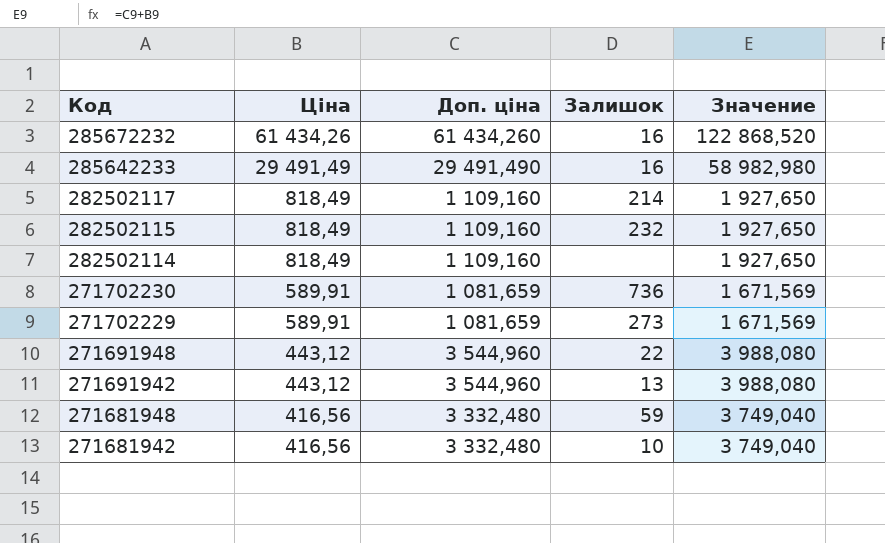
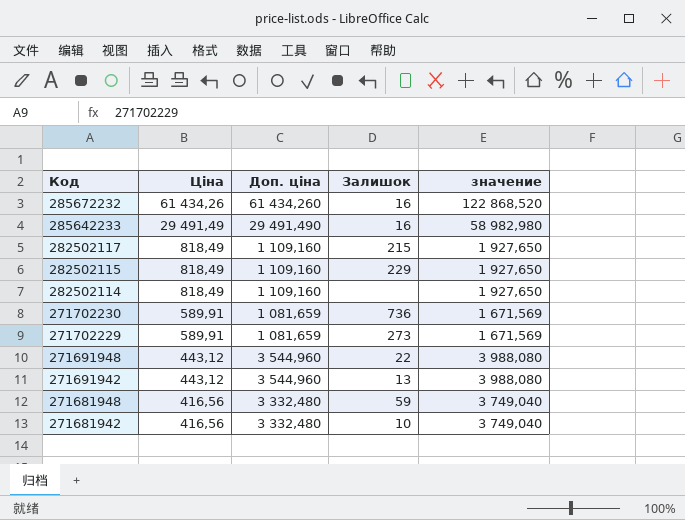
column name: Значение -> значение
282502117 | Залишок: 214 -> 215
282502115 | Залишок: 232 -> 229

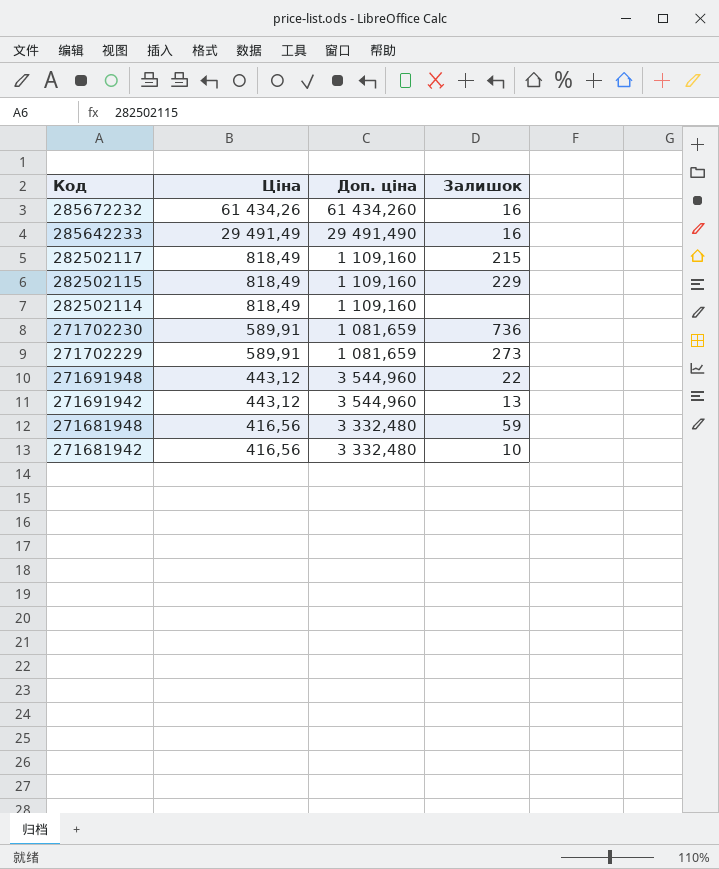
column значение | formula: [Ціна] + [Доп. ціна] -> none

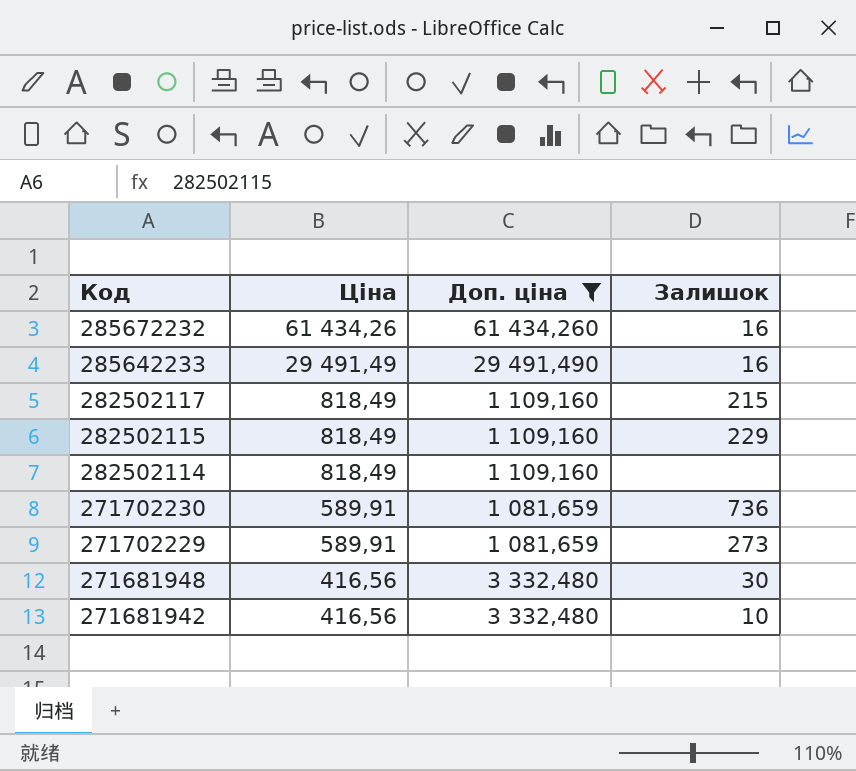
filter: none -> Доп. ціна != 3 544,960
271681948 | Залишок: 59 -> 30

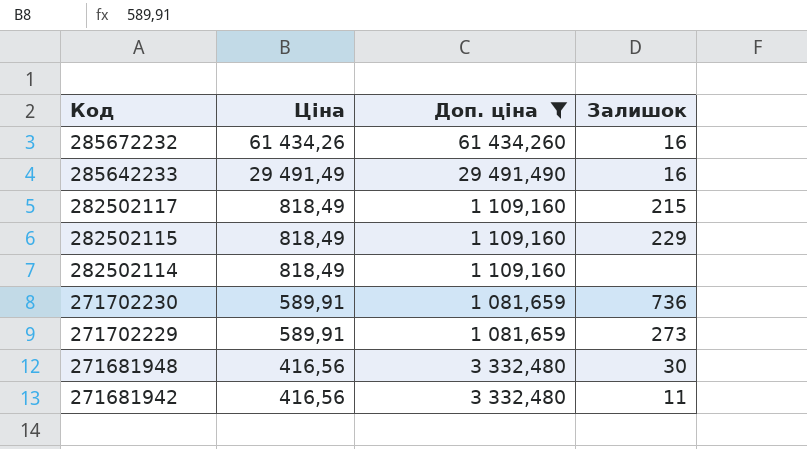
271681942 | Залишок: 10 -> 11

